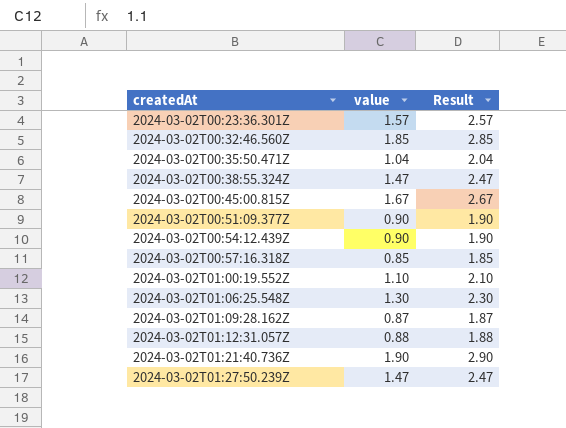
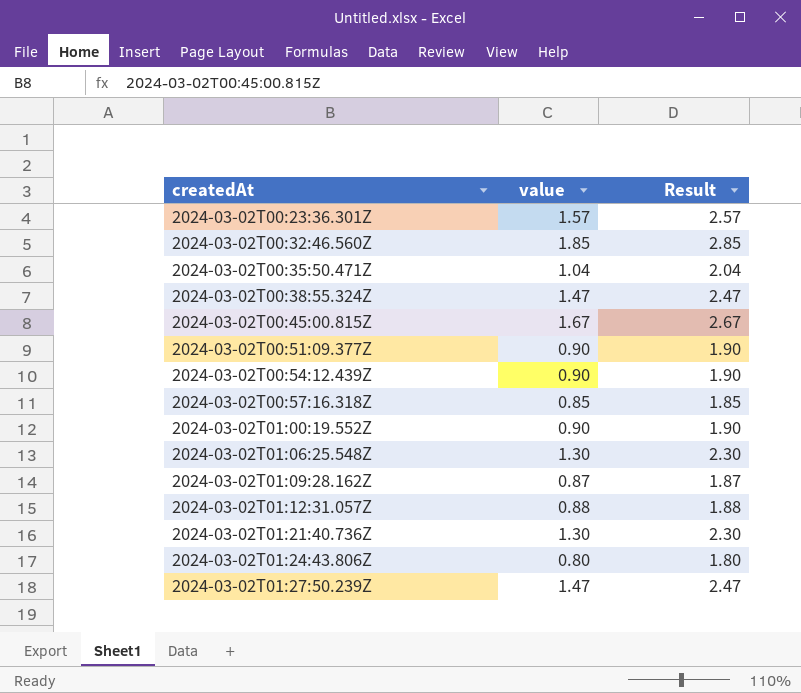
2024-03-02T01:00:19.552Z | value: 1.10 -> 0.90
2024-03-02T01:00:19.552Z | Result: 2.10 -> 1.90
2024-03-02T01:21:40.736Z | value: 1.90 -> 1.30
2024-03-02T01:21:40.736Z | Result: 2.90 -> 2.30
row 2024-03-02T01:24:43.806Z: none -> 0.80 | 1.80

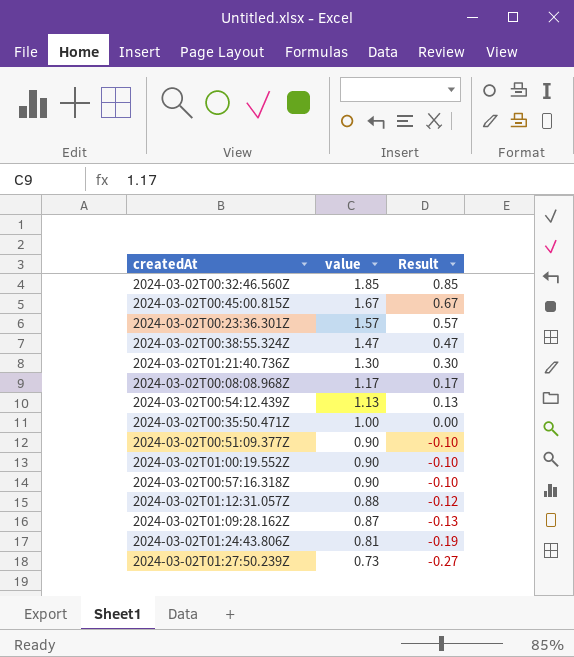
row order: createdAt ascending -> value descending
column Result | formula: [value] + 1 -> [value] - 1
row 2024-03-02T01:06:25.548Z: 1.30 | 2.30 -> none
row 2024-03-02T00:08:08.968Z: none -> 1.17 | 0.17
2024-03-02T00:54:12.439Z | value: 0.90 -> 1.13
2024-03-02T00:35:50.471Z | value: 1.04 -> 1.00
2024-03-02T00:57:16.318Z | value: 0.85 -> 0.90
2024-03-02T01:24:43.806Z | value: 0.80 -> 0.81
2024-03-02T01:27:50.239Z | value: 1.47 -> 0.73

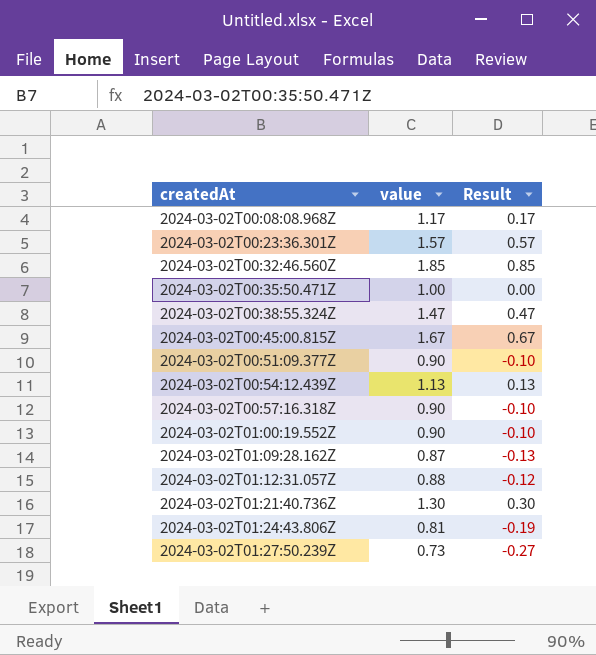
row order: value descending -> createdAt ascending

